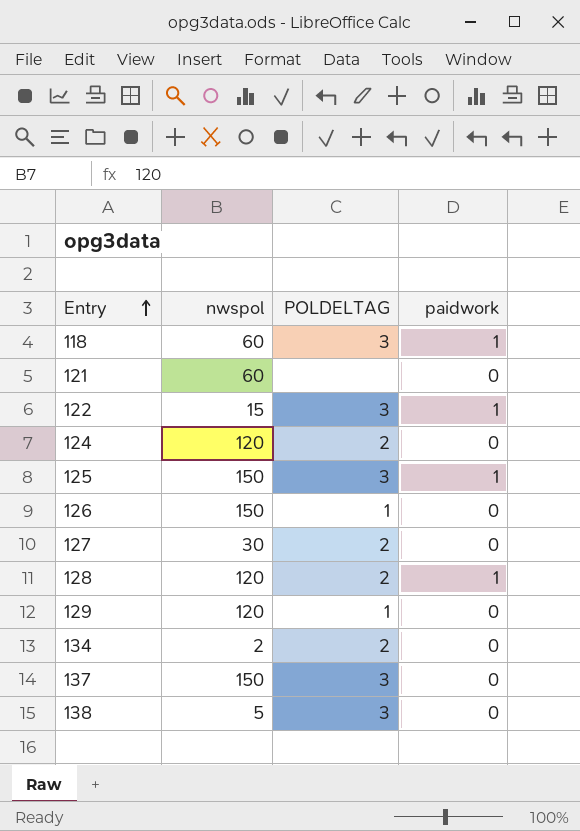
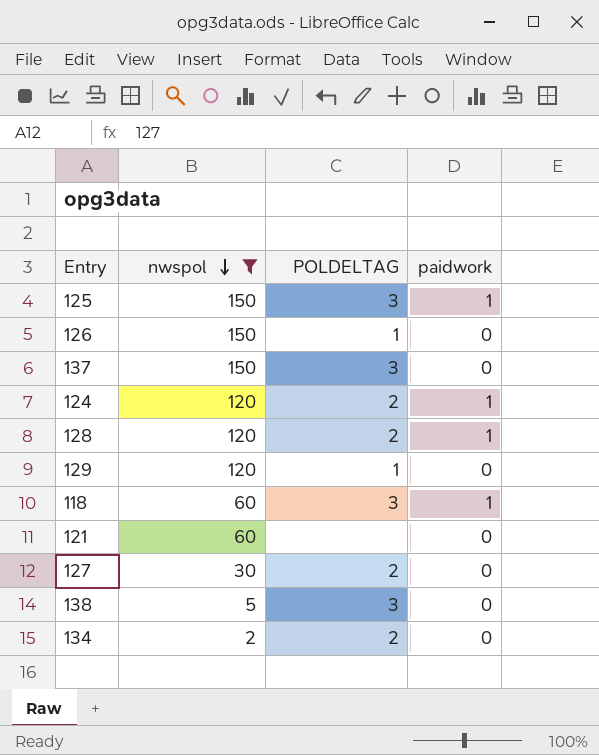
filter: none -> nwspol != 15
row order: Entry ascending -> nwspol descending
124 | paidwork: 0 -> 1

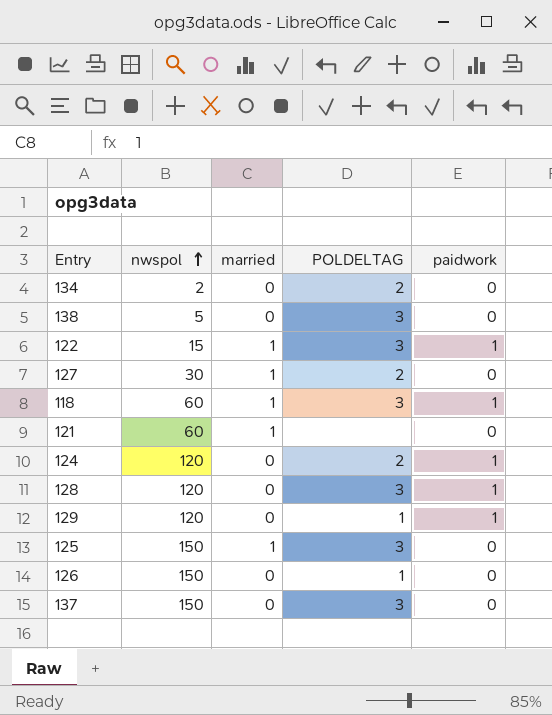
filter: nwspol != 15 -> none
row order: nwspol descending -> nwspol ascending
column married | position: none -> 3
128 | POLDELTAG: 2 -> 3
129 | paidwork: 0 -> 1
125 | paidwork: 1 -> 0

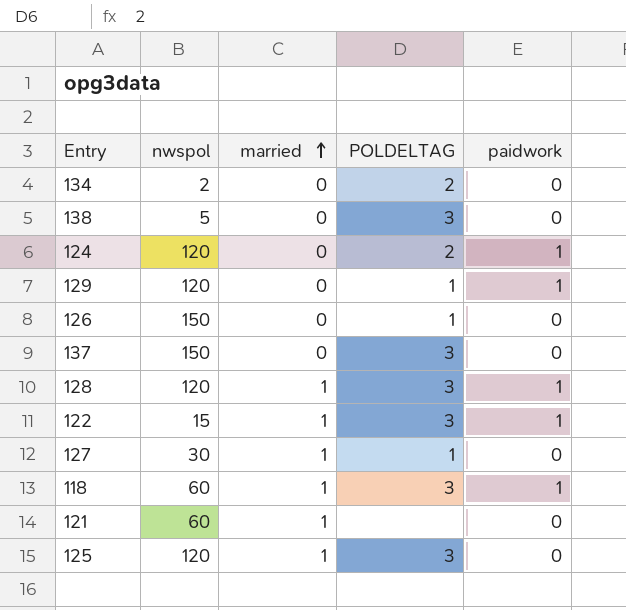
row order: nwspol ascending -> married ascending
128 | married: 0 -> 1
127 | POLDELTAG: 2 -> 1
125 | nwspol: 150 -> 120

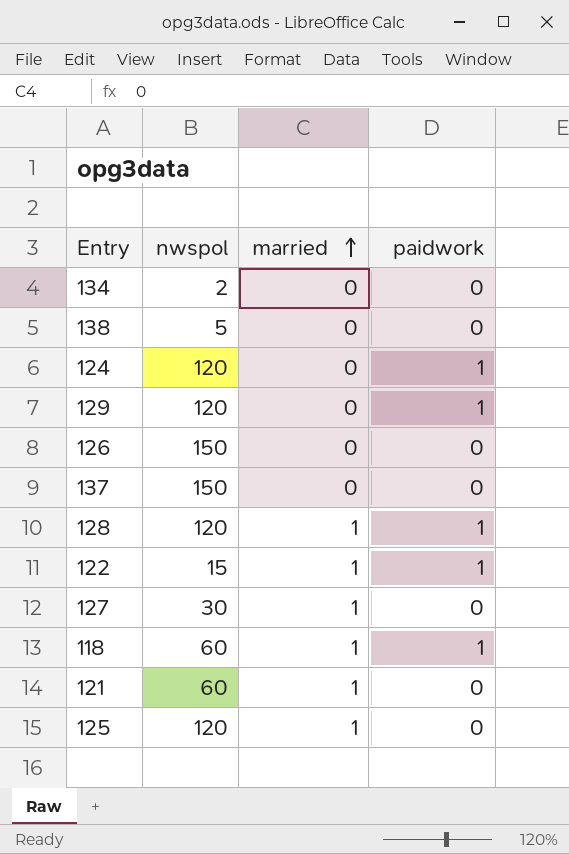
column POLDELTAG | position: 4 -> none

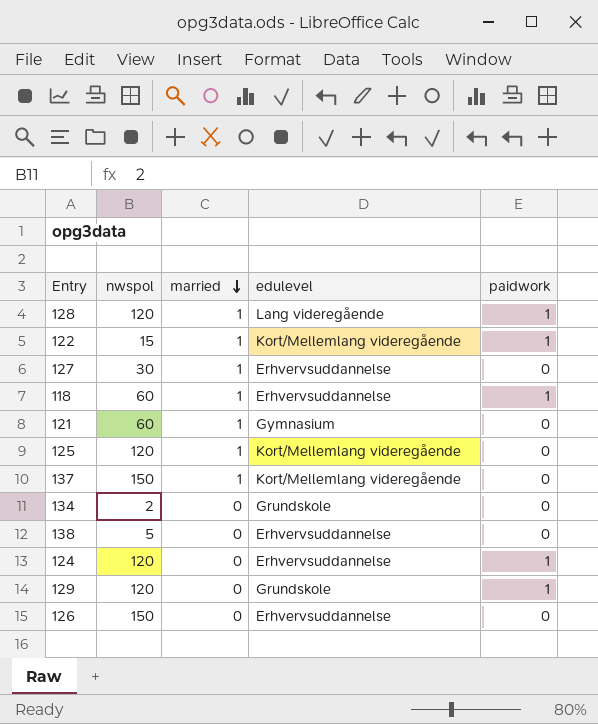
row order: married ascending -> married descending
column edulevel | position: none -> 4
137 | married: 0 -> 1

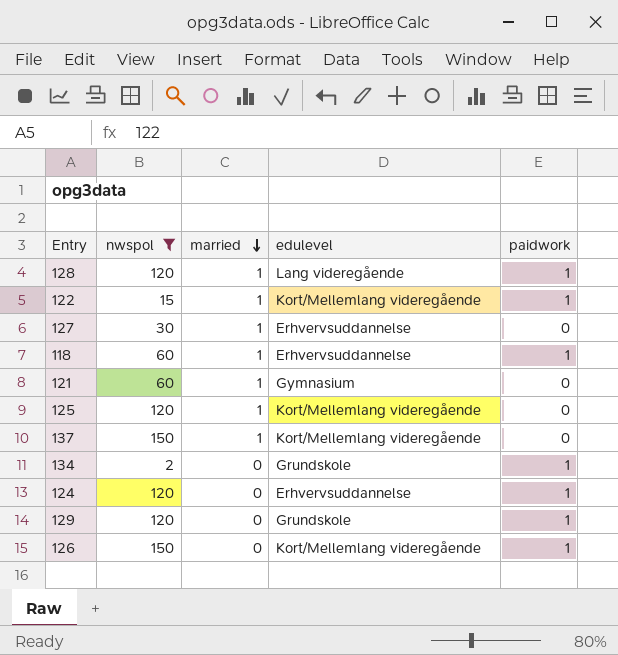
filter: none -> nwspol != 5
134 | paidwork: 0 -> 1
126 | edulevel: Erhvervsuddannelse -> Kort/Mellemlang videregående
126 | paidwork: 0 -> 1

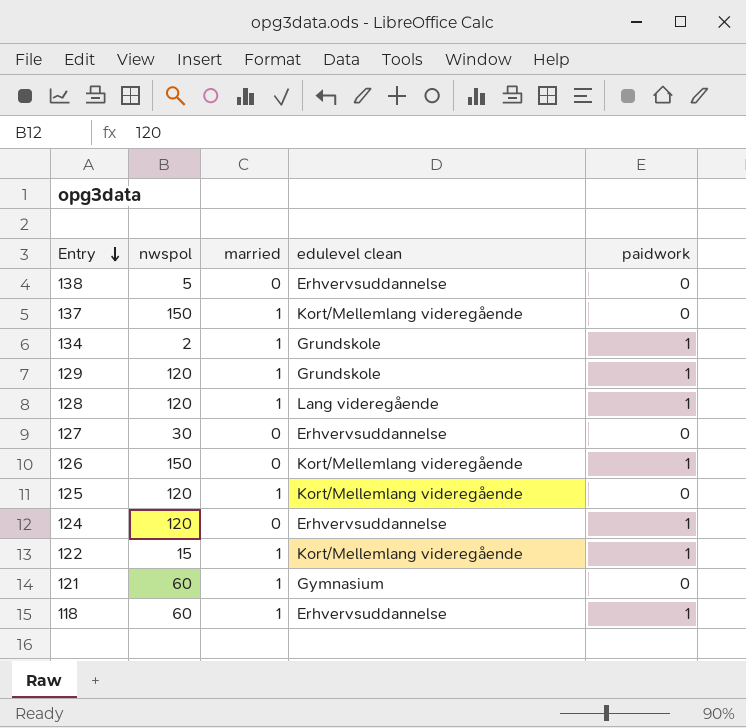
filter: nwspol != 5 -> none
row order: married descending -> Entry descending
column name: edulevel -> edulevel clean
134 | married: 0 -> 1
129 | married: 0 -> 1
127 | married: 1 -> 0

